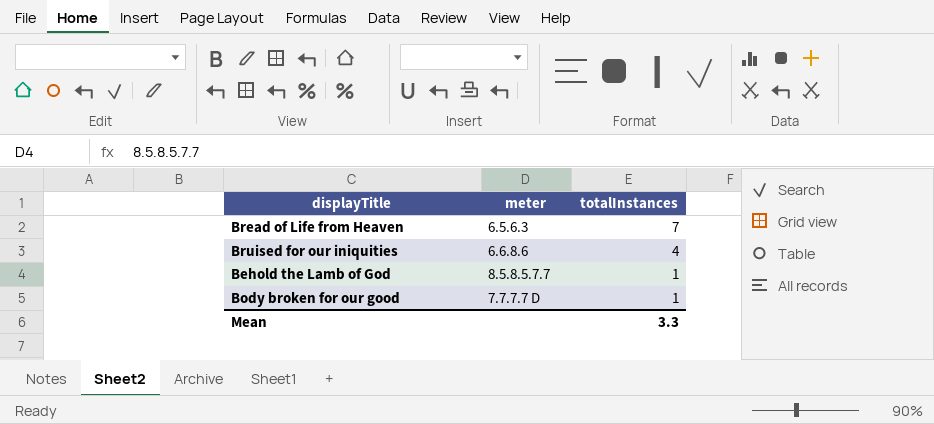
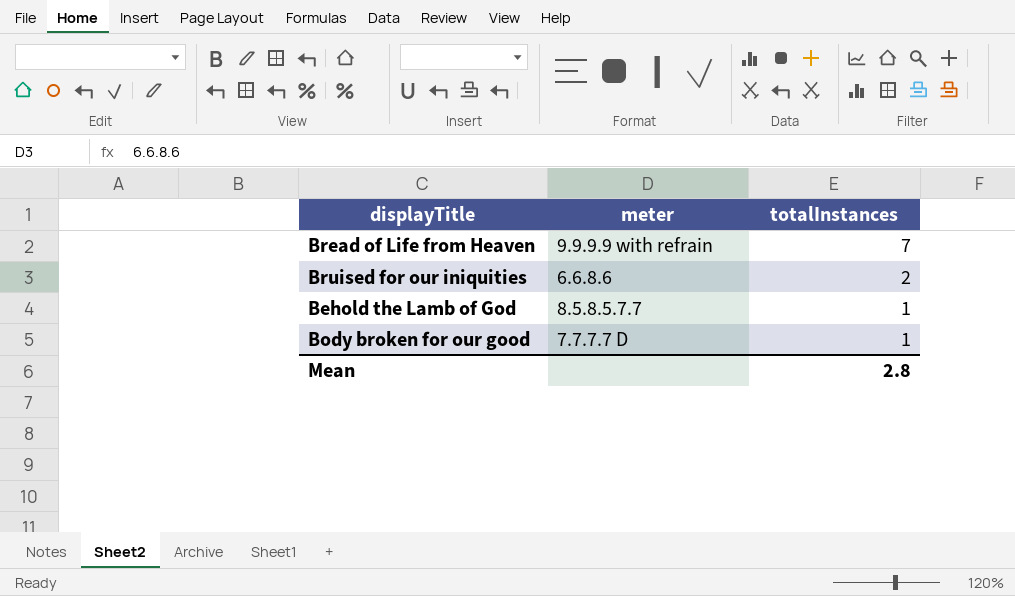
Bread of Life from Heaven | meter: 6.5.6.3 -> 9.9.9.9 with refrain
Bruised for our iniquities | totalInstances: 4 -> 2
Mean | totalInstances: 3.3 -> 2.8

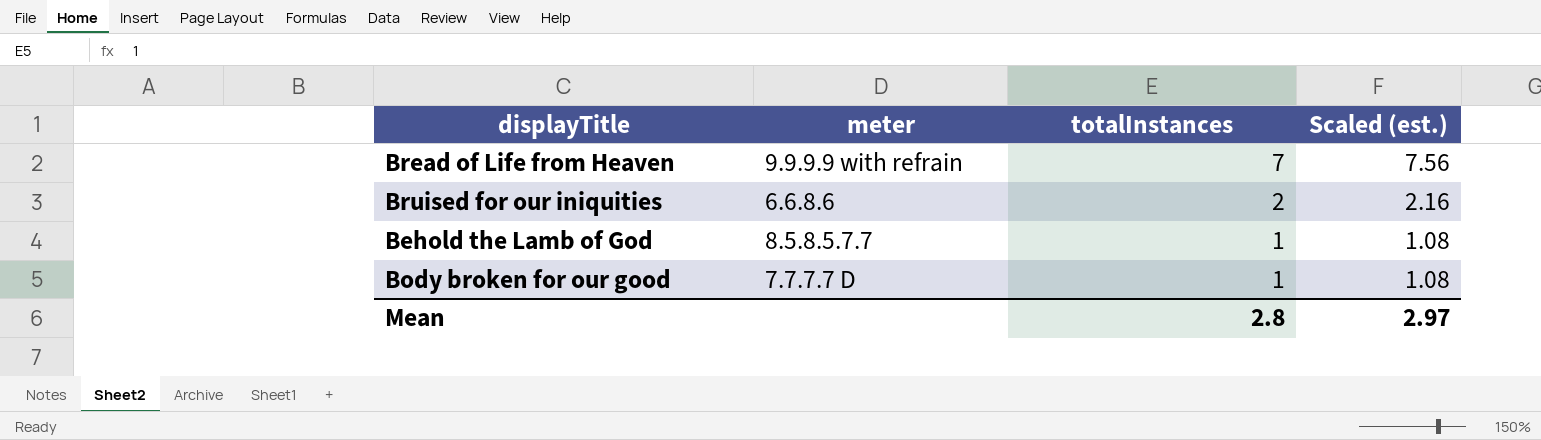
column Scaled (est.) | formula: none -> [totalInstances] * 1.08

